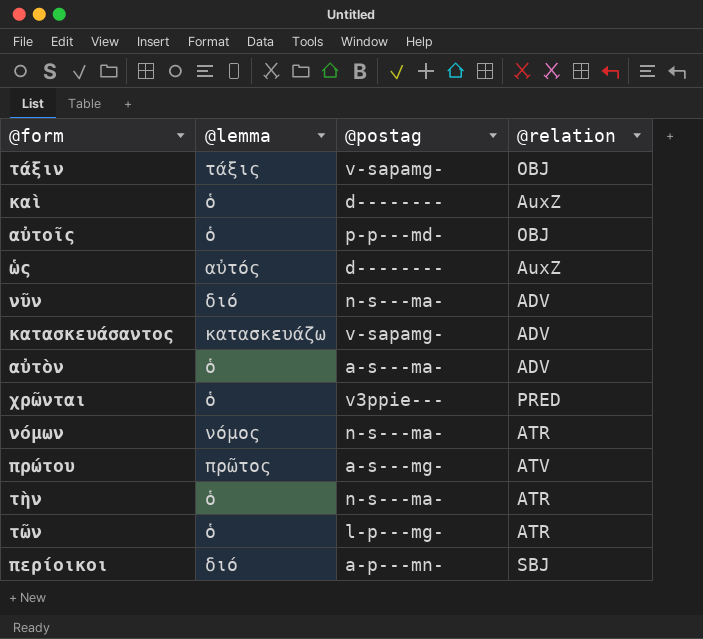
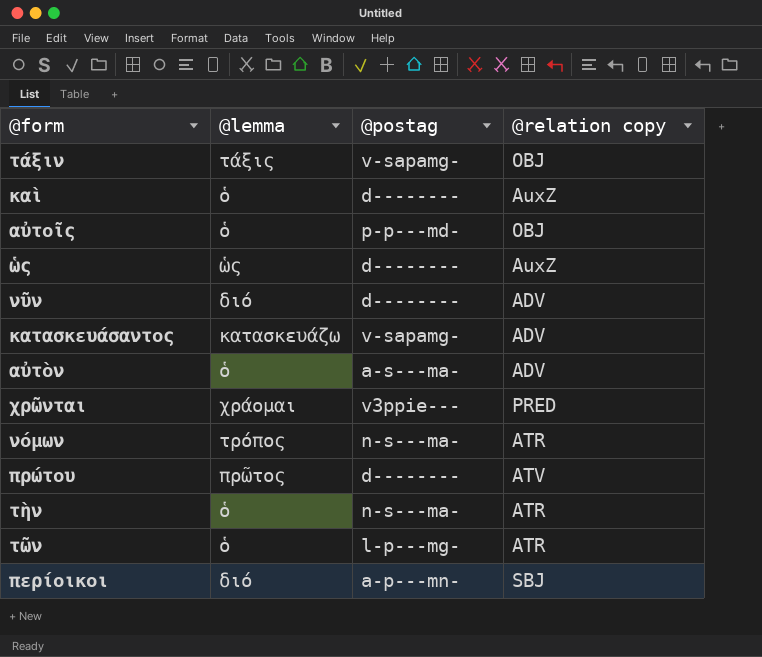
column name: @relation -> @relation copy
ὡς | @lemma: αὐτός -> ὡς
νῦν | @postag: n-s---ma- -> d--------
χρῶνται | @lemma: ὁ -> χράομαι
νόμων | @lemma: νόμος -> τρόπος
πρώτου | @postag: a-s---mg- -> d--------

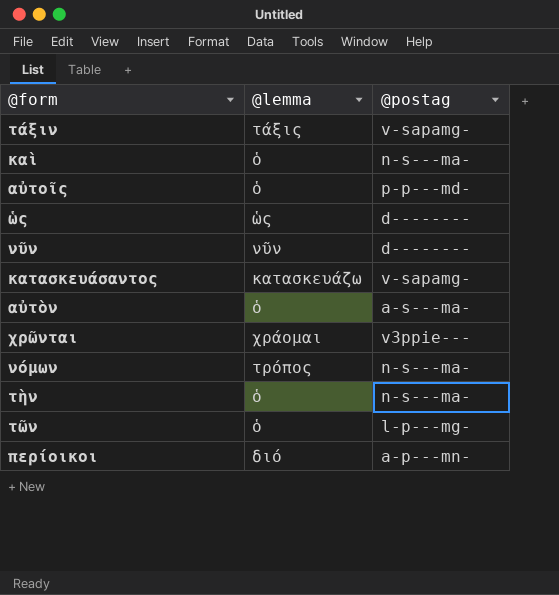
column @relation copy | position: 4 -> none
row πρώτου: πρῶτος | d-------- | ATV -> none
καὶ | @postag: d-------- -> n-s---ma-
νῦν | @lemma: διό -> νῦν

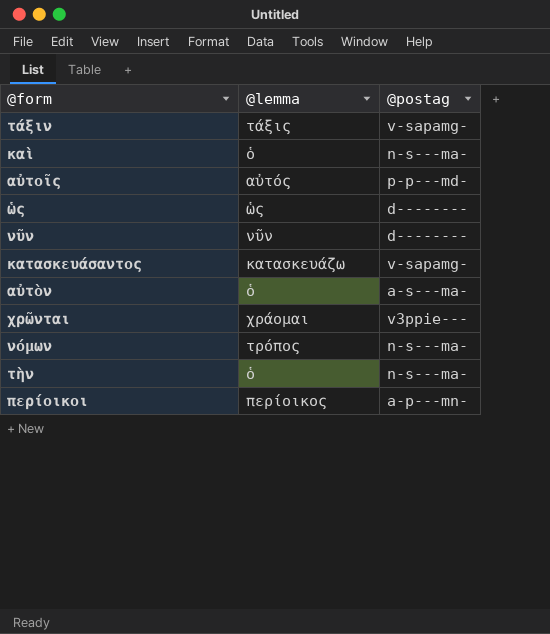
row τῶν: ὁ | l-p---mg- -> none
αὐτοῖς | @lemma: ὁ -> αὐτός
περίοικοι | @lemma: διό -> περίοικος

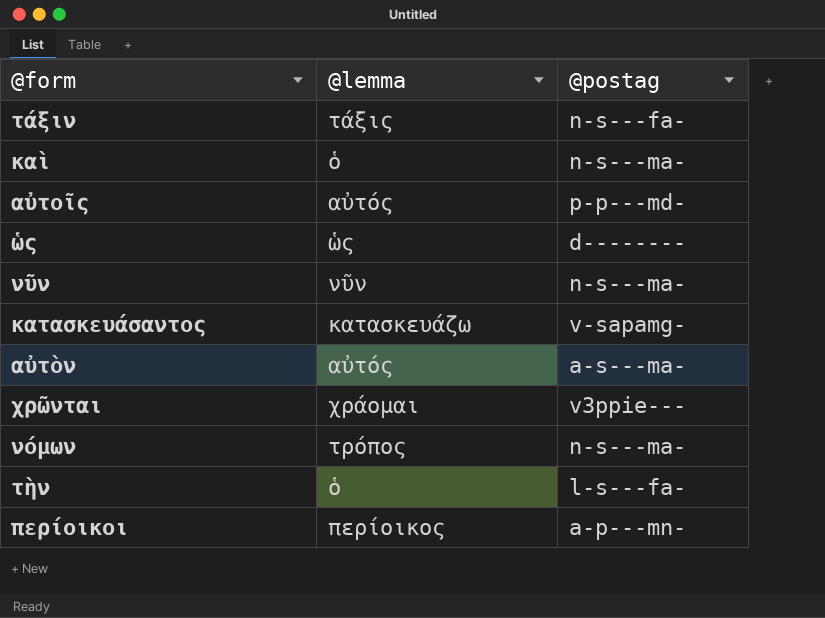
τάξιν | @postag: v-sapamg- -> n-s---fa-
νῦν | @postag: d-------- -> n-s---ma-
αὐτὸν | @lemma: ὁ -> αὐτός
τὴν | @postag: n-s---ma- -> l-s---fa-

